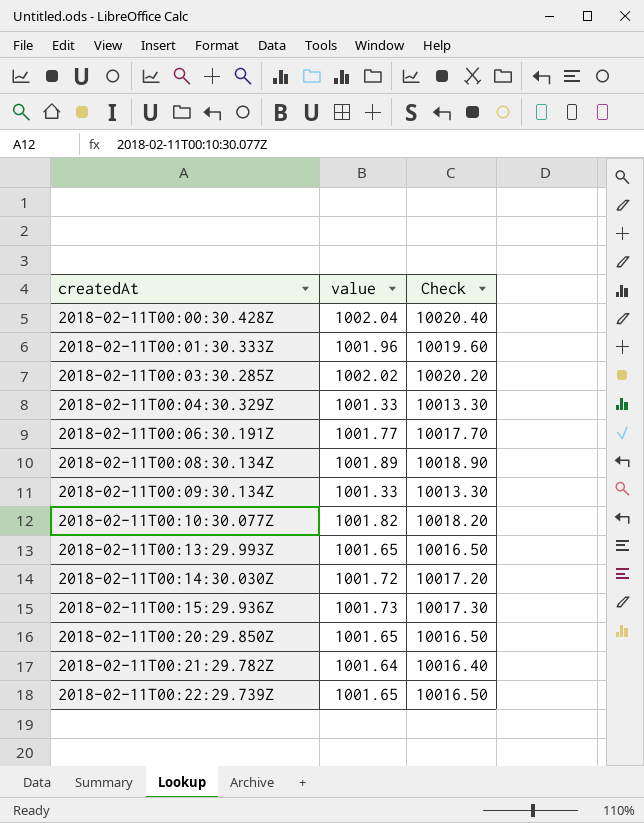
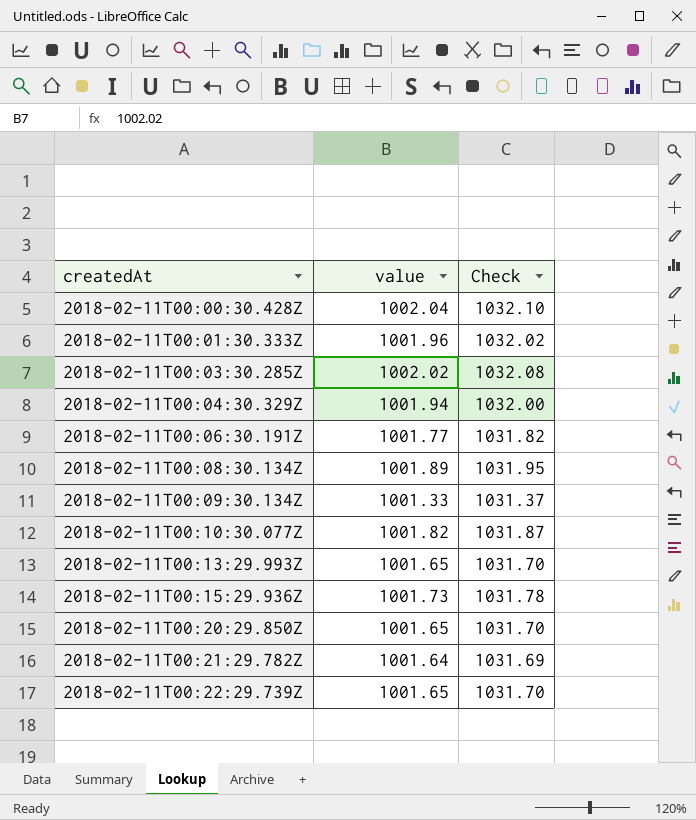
column Check | formula: [value] * 10 -> [value] * 1.03
row 2018-02-11T00:14:30.030Z: 1001.72 | 10017.20 -> none
2018-02-11T00:04:30.329Z | value: 1001.33 -> 1001.94

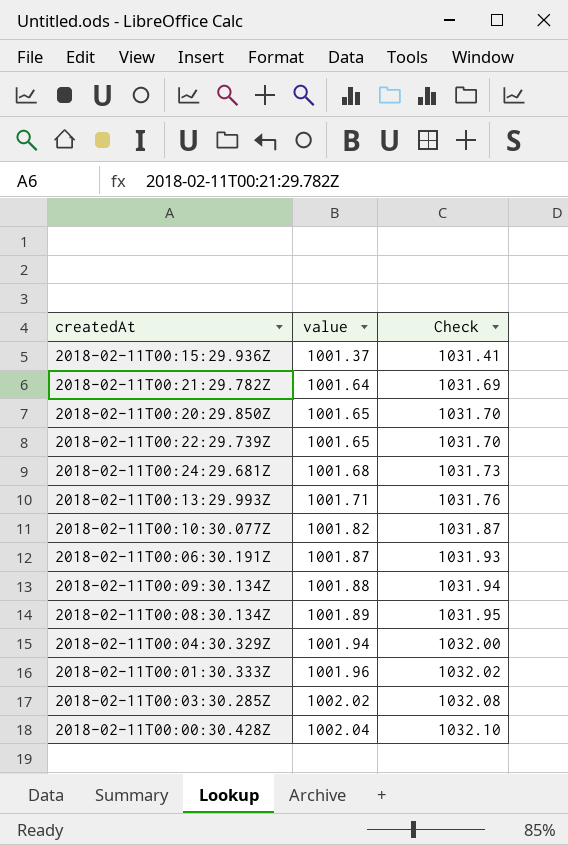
row order: createdAt ascending -> value ascending
2018-02-11T00:15:29.936Z | value: 1001.73 -> 1001.37
2018-02-11T00:15:29.936Z | Check: 1031.78 -> 1031.41
row 2018-02-11T00:24:29.681Z: none -> 1001.68 | 1031.73
2018-02-11T00:13:29.993Z | value: 1001.65 -> 1001.71
2018-02-11T00:13:29.993Z | Check: 1031.70 -> 1031.76
2018-02-11T00:06:30.191Z | value: 1001.77 -> 1001.87
2018-02-11T00:06:30.191Z | Check: 1031.82 -> 1031.93
2018-02-11T00:09:30.134Z | value: 1001.33 -> 1001.88
2018-02-11T00:09:30.134Z | Check: 1031.37 -> 1031.94

